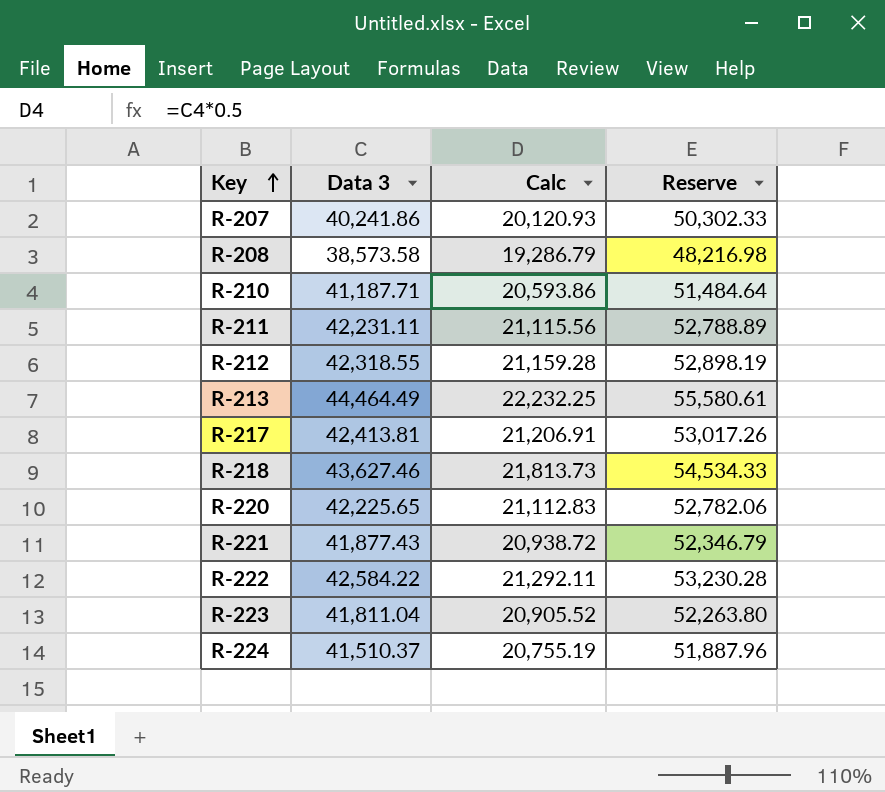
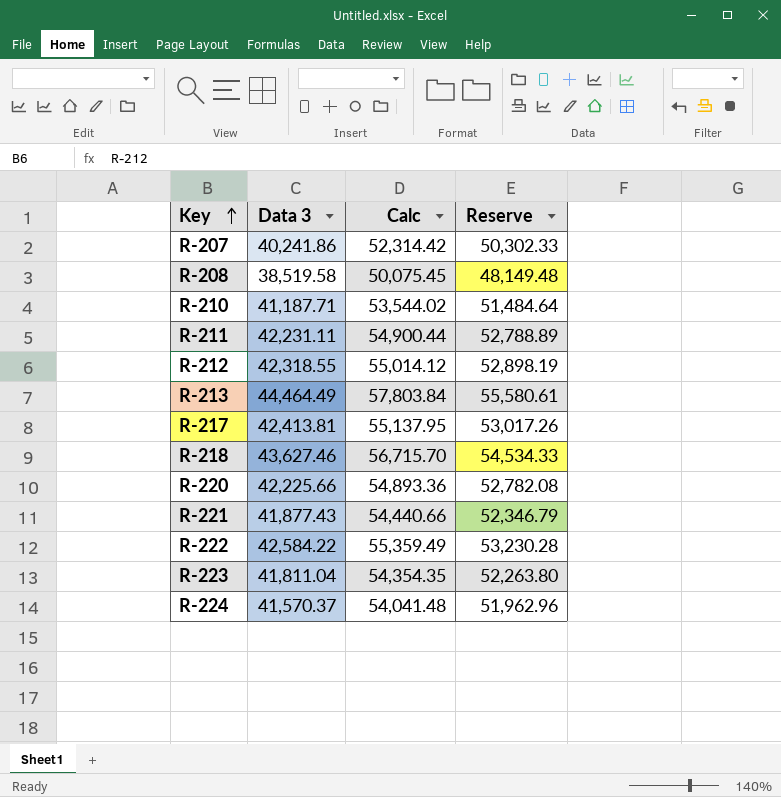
column Calc | formula: [Data 3] * 0.5 -> [Data 3] * 1.3
R-208 | Data 3: 38,573.58 -> 38,519.58
R-208 | Reserve: 48,216.98 -> 48,149.48
R-220 | Data 3: 42,225.65 -> 42,225.66
R-220 | Reserve: 52,782.06 -> 52,782.08
R-224 | Data 3: 41,510.37 -> 41,570.37
R-224 | Reserve: 51,887.96 -> 51,962.96

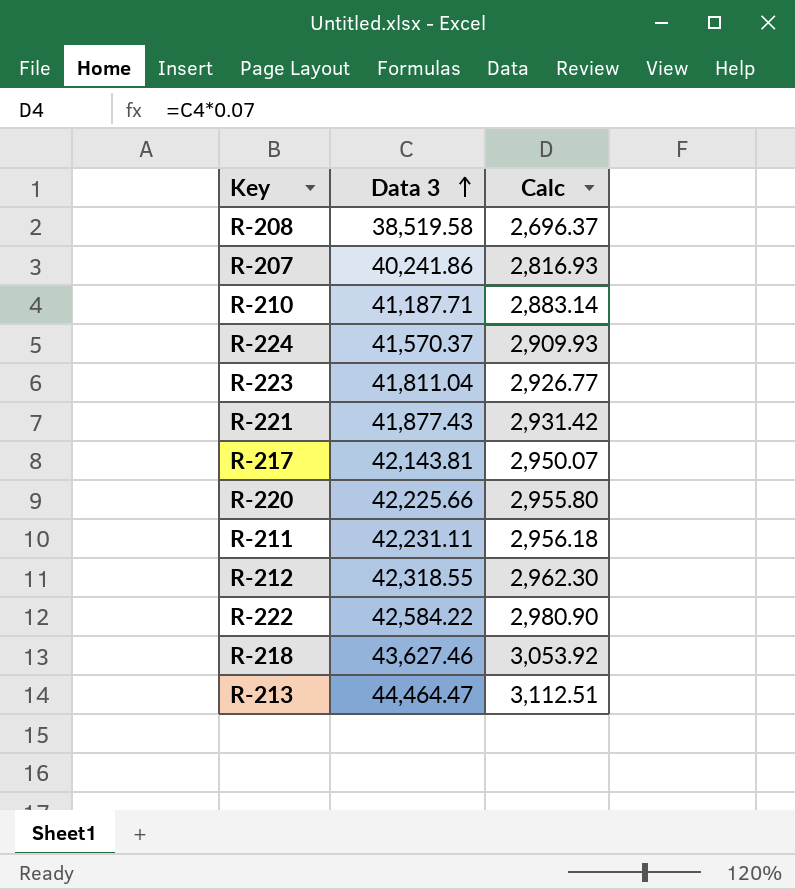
row order: Key ascending -> Data 3 ascending
column Reserve | formula: [Data 3] * 1.25 -> none
column Calc | formula: [Data 3] * 1.3 -> [Data 3] * 0.07
R-217 | Data 3: 42,413.81 -> 42,143.81
R-213 | Data 3: 44,464.49 -> 44,464.47

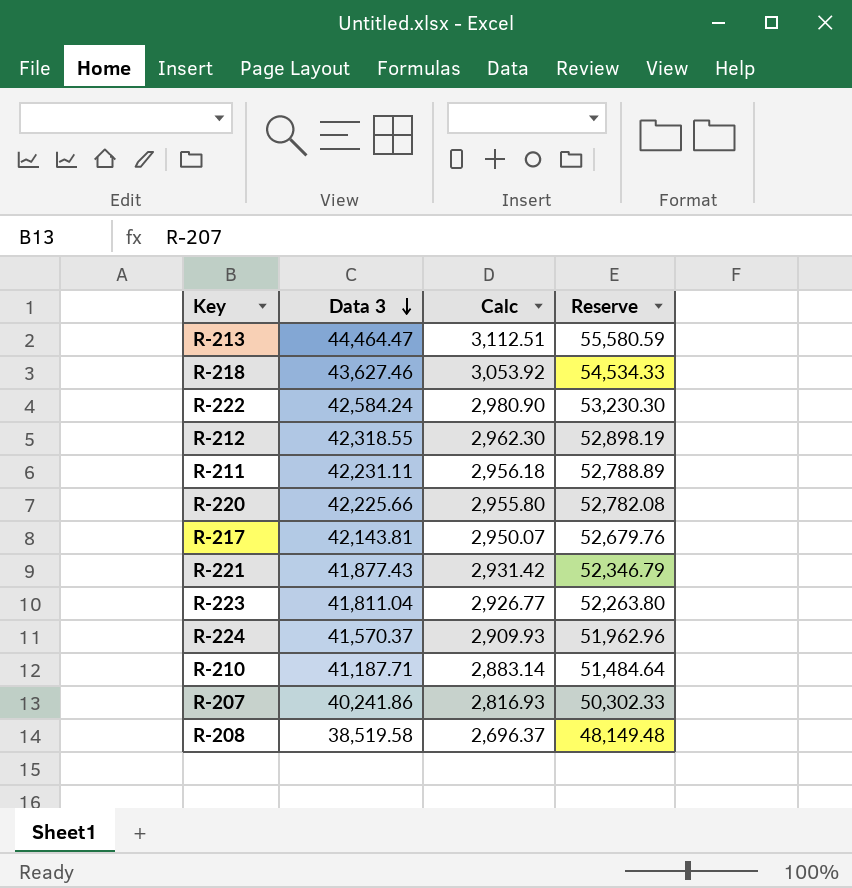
row order: Data 3 ascending -> Data 3 descending
column Reserve | formula: none -> [Data 3] * 1.25
R-222 | Data 3: 42,584.22 -> 42,584.24

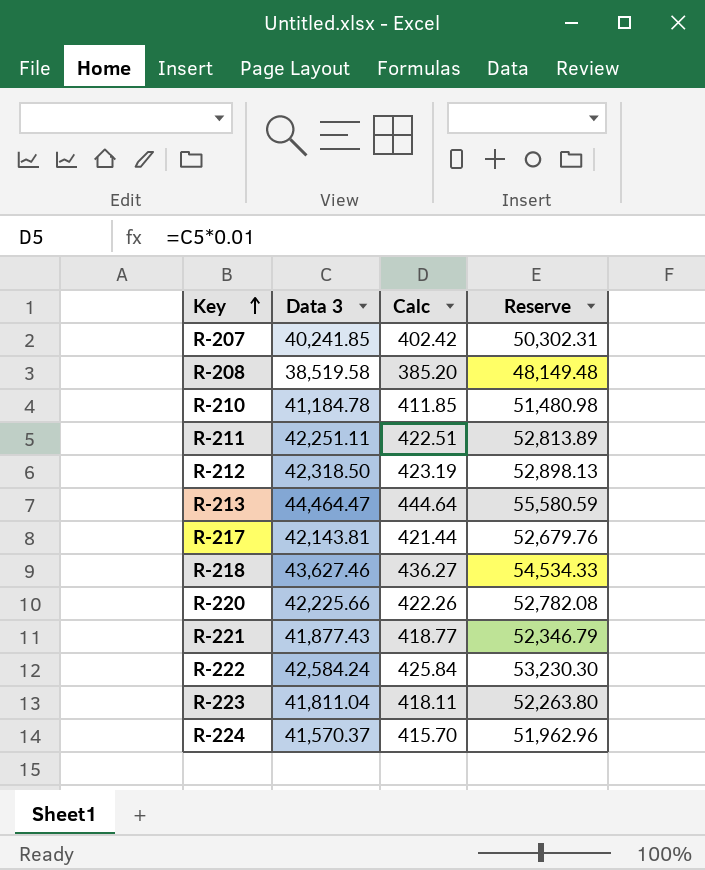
row order: Data 3 descending -> Key ascending
column Calc | formula: [Data 3] * 0.07 -> [Data 3] * 0.01
R-207 | Data 3: 40,241.86 -> 40,241.85
R-207 | Reserve: 50,302.33 -> 50,302.31
R-210 | Data 3: 41,187.71 -> 41,184.78
R-210 | Reserve: 51,484.64 -> 51,480.98
R-211 | Data 3: 42,231.11 -> 42,251.11
R-211 | Reserve: 52,788.89 -> 52,813.89
R-212 | Data 3: 42,318.55 -> 42,318.50
R-212 | Reserve: 52,898.19 -> 52,898.13

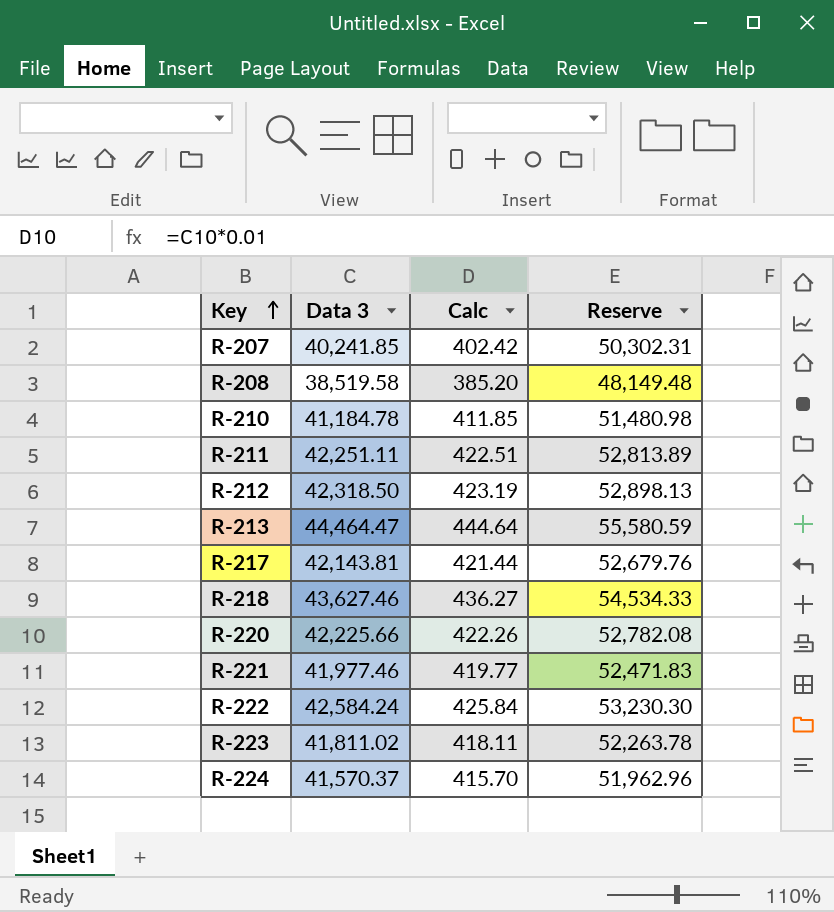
R-221 | Data 3: 41,877.43 -> 41,977.46
R-221 | Calc: 418.77 -> 419.77
R-221 | Reserve: 52,346.79 -> 52,471.83
R-223 | Data 3: 41,811.04 -> 41,811.02
R-223 | Reserve: 52,263.80 -> 52,263.78

